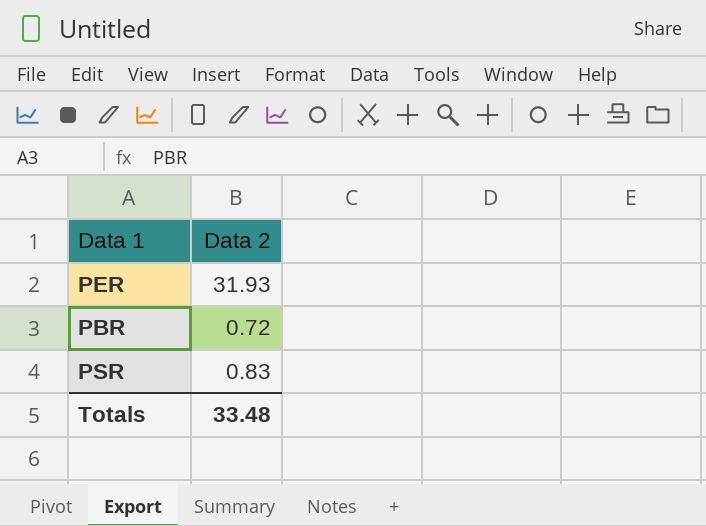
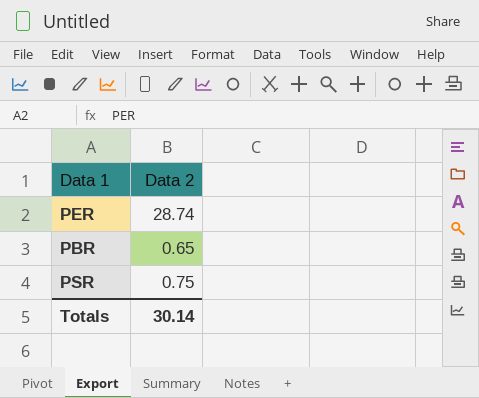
PER | Data 2: 31.93 -> 28.74
PBR | Data 2: 0.72 -> 0.65
PSR | Data 2: 0.83 -> 0.75
Totals | Data 2: 33.48 -> 30.14

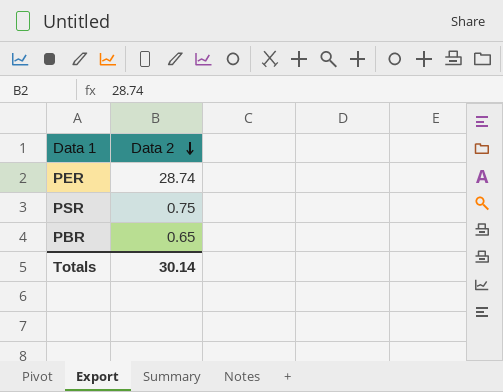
row order: none -> Data 2 descending

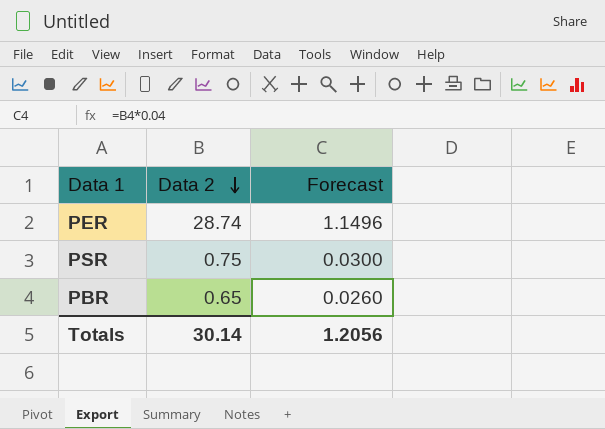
column Forecast | formula: none -> [Data 2] * 0.04

